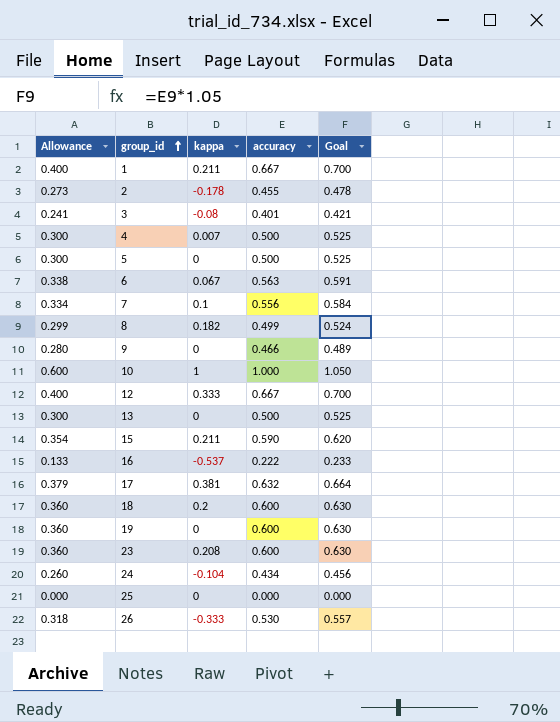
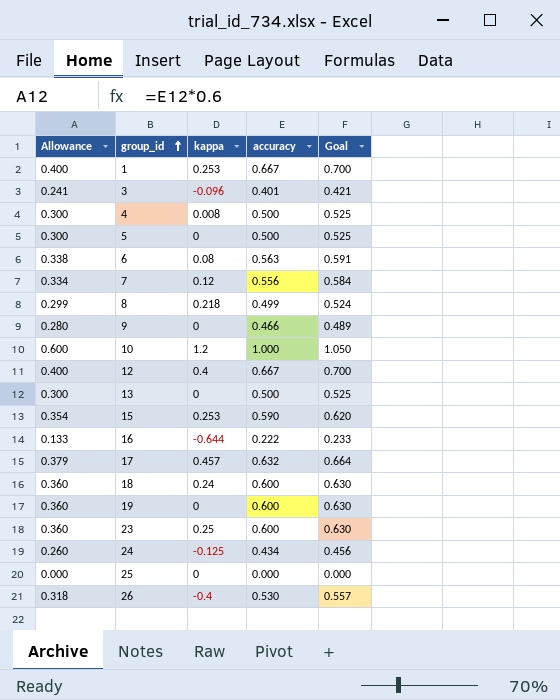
row 2: 0.273 | -0.178 | 0.455 | 0.478 -> none
1 | kappa: 0.211 -> 0.253
3 | kappa: -0.08 -> -0.096
4 | kappa: 0.007 -> 0.008
6 | kappa: 0.067 -> 0.08
7 | kappa: 0.1 -> 0.12
8 | kappa: 0.182 -> 0.218
10 | kappa: 1 -> 1.2
12 | kappa: 0.333 -> 0.4
15 | kappa: 0.211 -> 0.253
16 | kappa: -0.537 -> -0.644
17 | kappa: 0.381 -> 0.457
18 | kappa: 0.2 -> 0.24
23 | kappa: 0.208 -> 0.25
24 | kappa: -0.104 -> -0.125
26 | kappa: -0.333 -> -0.4

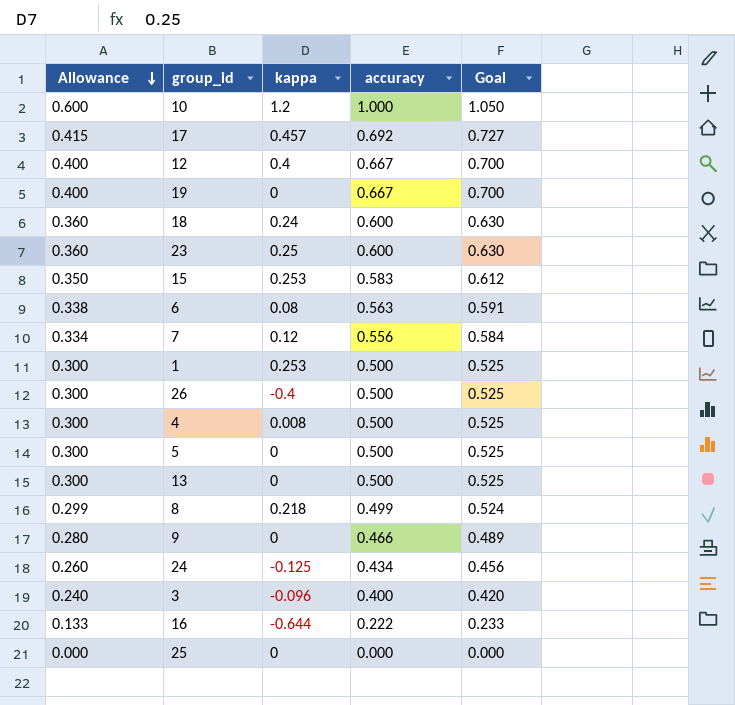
row order: group_id ascending -> Allowance descending
17 | Allowance: 0.379 -> 0.415
17 | accuracy: 0.632 -> 0.692
17 | Goal: 0.664 -> 0.727
19 | Allowance: 0.360 -> 0.400
19 | accuracy: 0.600 -> 0.667
19 | Goal: 0.630 -> 0.700
15 | Allowance: 0.354 -> 0.350
15 | accuracy: 0.590 -> 0.583
15 | Goal: 0.620 -> 0.612
1 | Allowance: 0.400 -> 0.300
1 | accuracy: 0.667 -> 0.500
1 | Goal: 0.700 -> 0.525
26 | Allowance: 0.318 -> 0.300
26 | accuracy: 0.530 -> 0.500
26 | Goal: 0.557 -> 0.525
3 | Allowance: 0.241 -> 0.240
3 | accuracy: 0.401 -> 0.400
3 | Goal: 0.421 -> 0.420

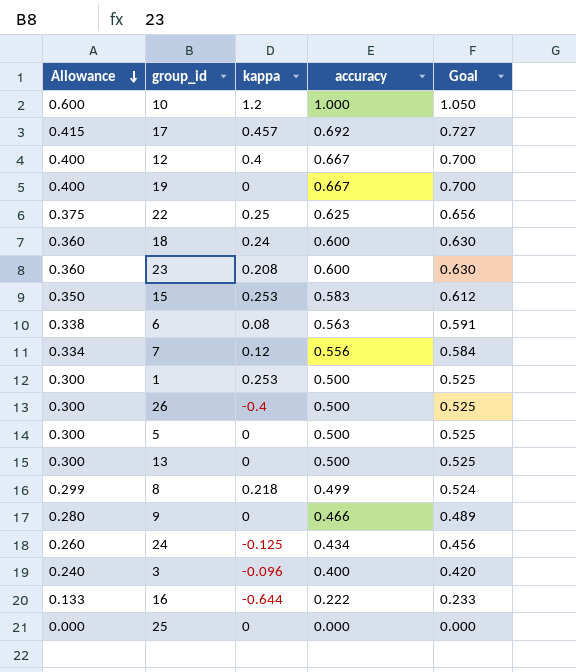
row 4: 0.300 | 0.008 | 0.500 | 0.525 -> none
row 22: none -> 0.375 | 0.25 | 0.625 | 0.656
23 | kappa: 0.25 -> 0.208

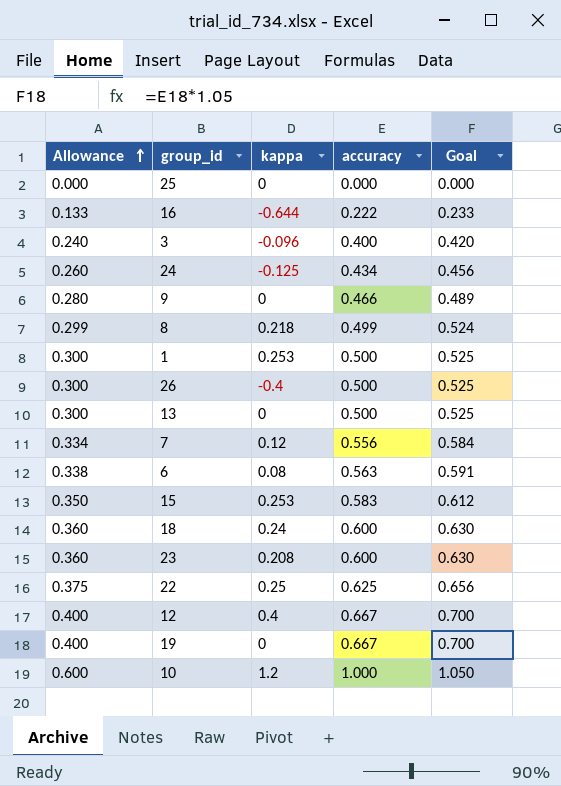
row order: Allowance descending -> Allowance ascending
row 17: 0.415 | 0.457 | 0.692 | 0.727 -> none
row 5: 0.300 | 0 | 0.500 | 0.525 -> none

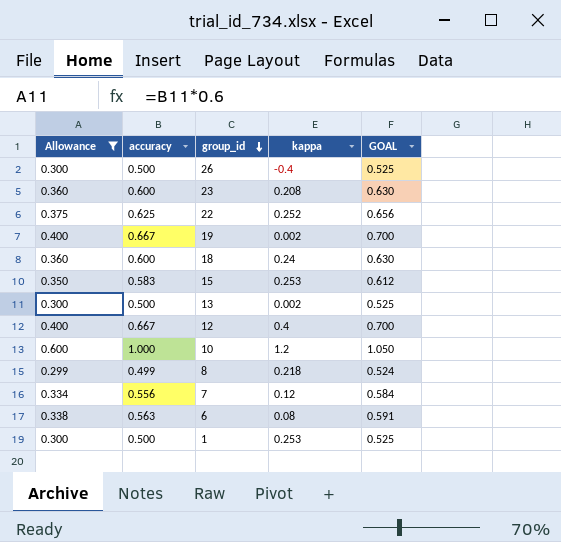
filter: none -> Allowance >= 0.299
row order: Allowance ascending -> group_id descending
column accuracy | position: 4 -> 2
column name: Goal -> GOAL
22 | kappa: 0.25 -> 0.252
19 | kappa: 0 -> 0.002
13 | kappa: 0 -> 0.002

